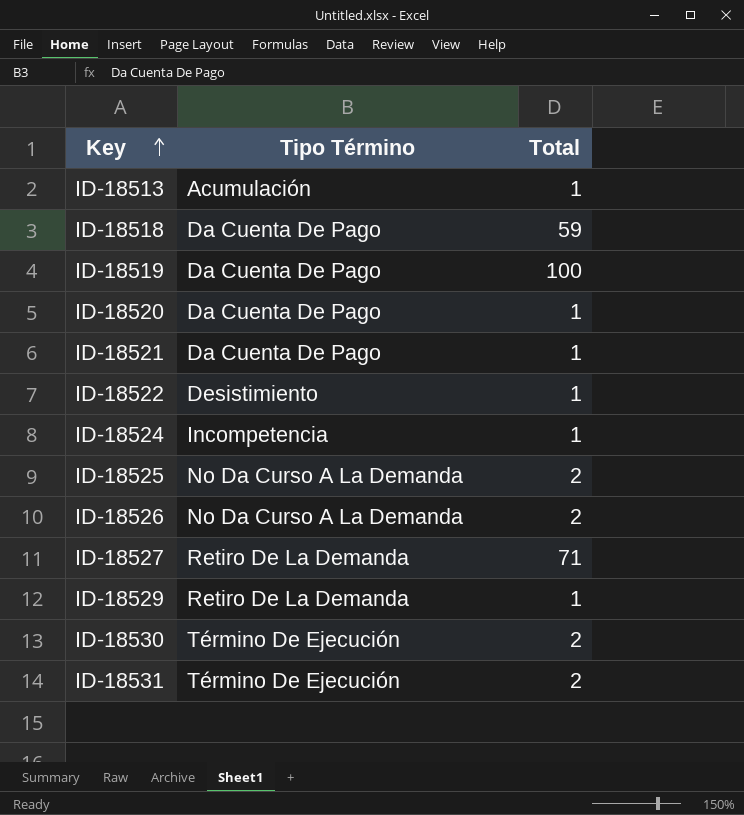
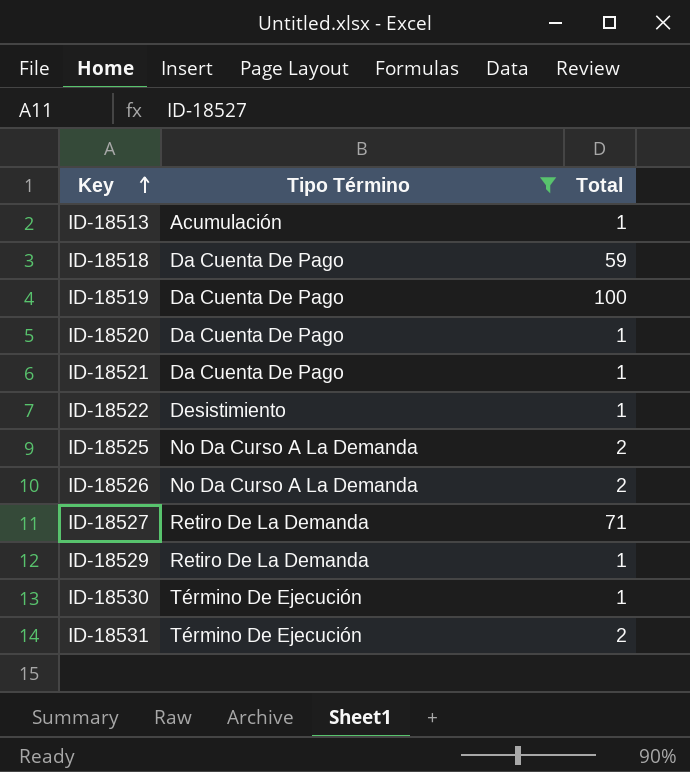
filter: none -> Tipo Término != Incompetencia
ID-18530 | Total: 2 -> 1

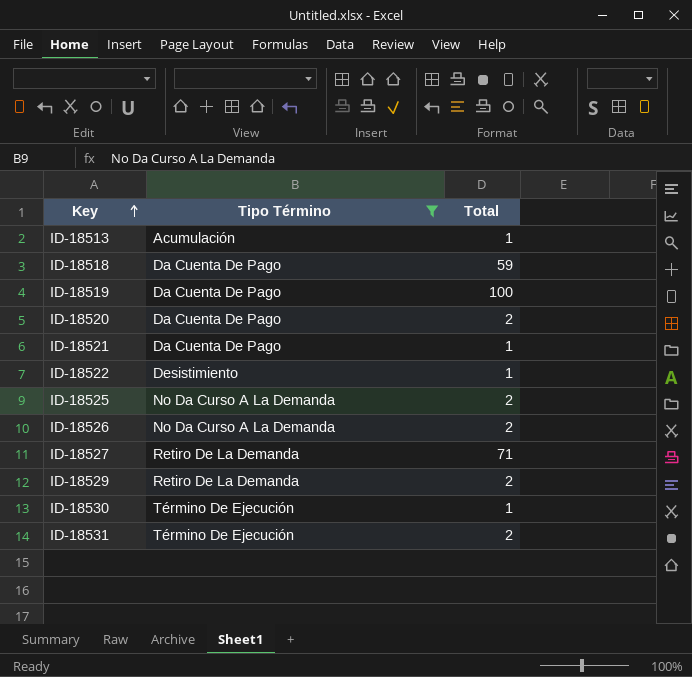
ID-18520 | Total: 1 -> 2
ID-18529 | Total: 1 -> 2

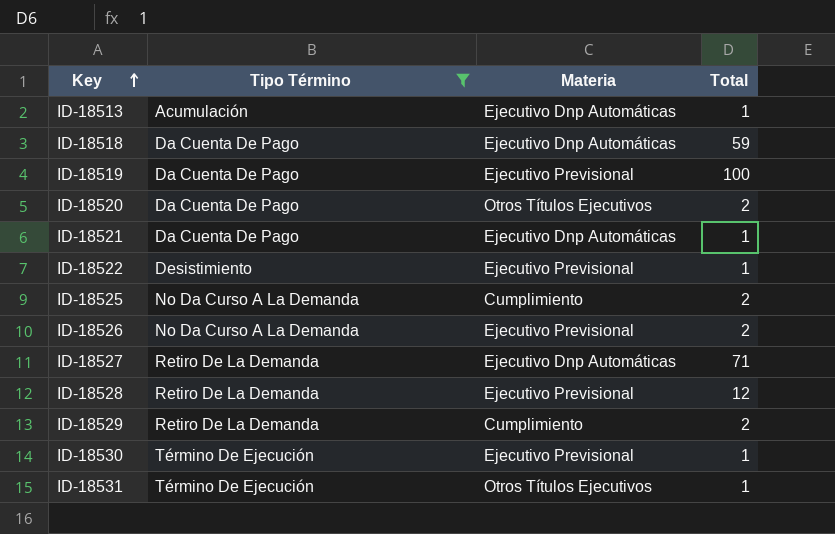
column Materia | position: none -> 3
row ID-18528: none -> Retiro De La Demanda | Ejecutivo Previsional | 12
ID-18531 | Total: 2 -> 1

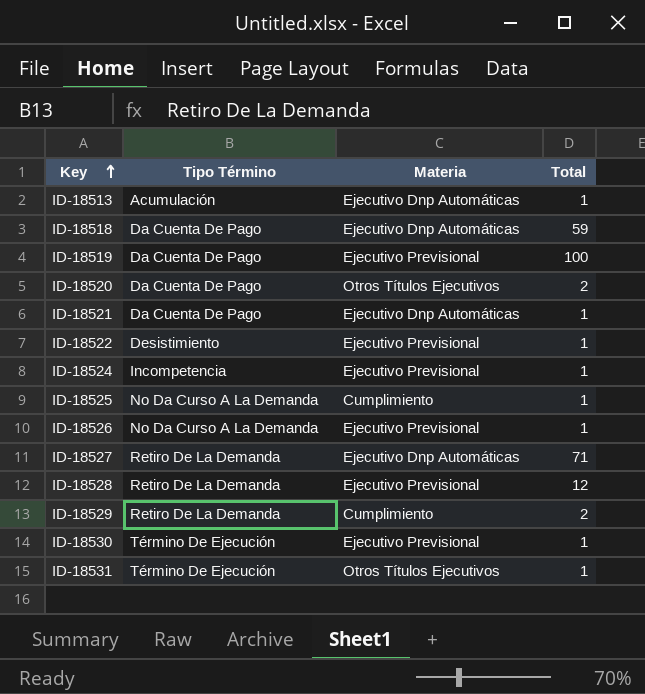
filter: Tipo Término != Incompetencia -> none
ID-18525 | Total: 2 -> 1
ID-18526 | Total: 2 -> 1

